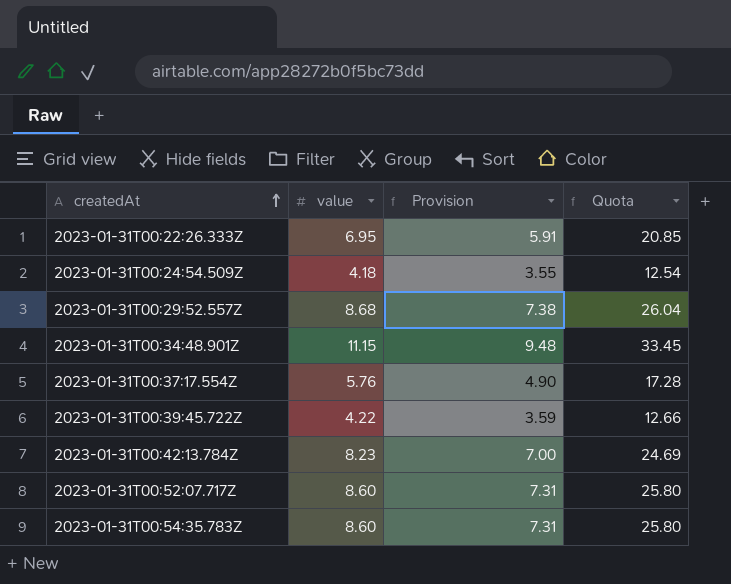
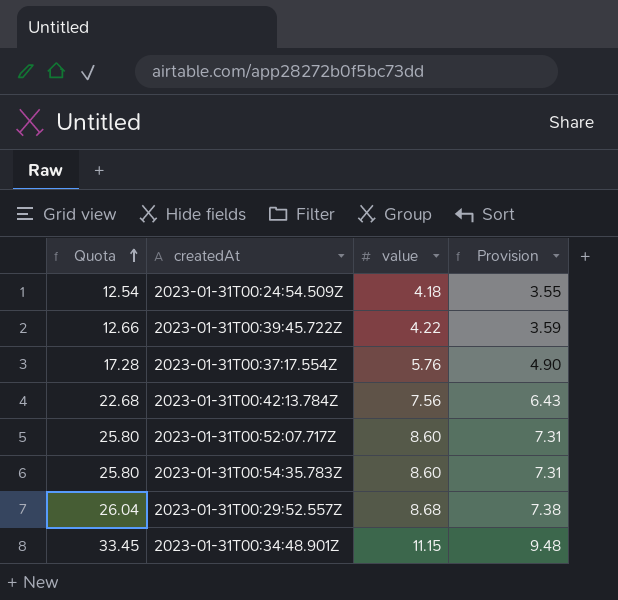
row order: createdAt ascending -> Quota ascending
column Quota | position: 4 -> 1
row 2023-01-31T00:22:26.333Z: 6.95 | 5.91 | 20.85 -> none
2023-01-31T00:42:13.784Z | Quota: 24.69 -> 22.68
2023-01-31T00:42:13.784Z | value: 8.23 -> 7.56
2023-01-31T00:42:13.784Z | Provision: 7.00 -> 6.43

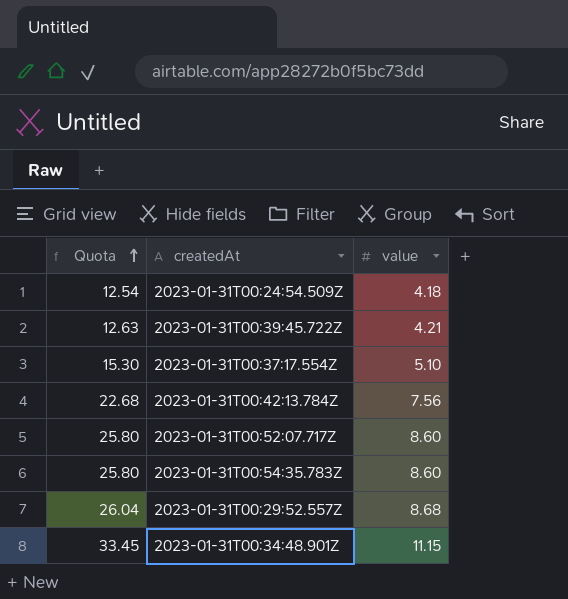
column Provision | formula: [value] * 0.85 -> none
2023-01-31T00:39:45.722Z | Quota: 12.66 -> 12.63
2023-01-31T00:39:45.722Z | value: 4.22 -> 4.21
2023-01-31T00:37:17.554Z | Quota: 17.28 -> 15.30
2023-01-31T00:37:17.554Z | value: 5.76 -> 5.10

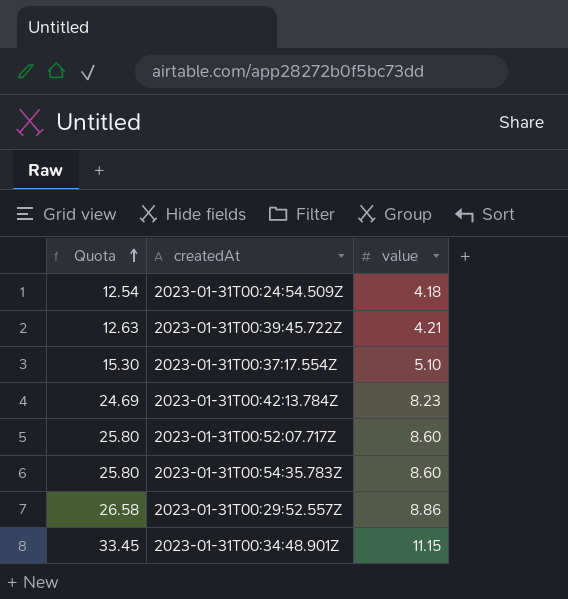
2023-01-31T00:42:13.784Z | Quota: 22.68 -> 24.69
2023-01-31T00:42:13.784Z | value: 7.56 -> 8.23
2023-01-31T00:29:52.557Z | Quota: 26.04 -> 26.58
2023-01-31T00:29:52.557Z | value: 8.68 -> 8.86

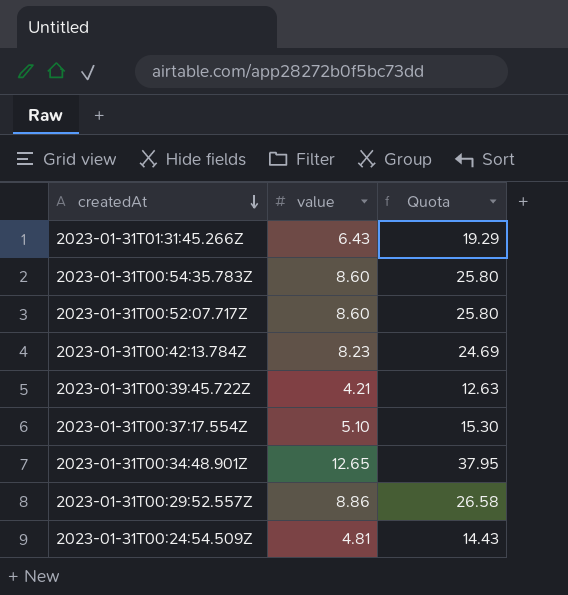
row order: Quota ascending -> createdAt descending
column Quota | position: 1 -> 3
row 2023-01-31T01:31:45.266Z: none -> 6.43 | 19.29
2023-01-31T00:34:48.901Z | value: 11.15 -> 12.65
2023-01-31T00:34:48.901Z | Quota: 33.45 -> 37.95
2023-01-31T00:24:54.509Z | value: 4.18 -> 4.81
2023-01-31T00:24:54.509Z | Quota: 12.54 -> 14.43

